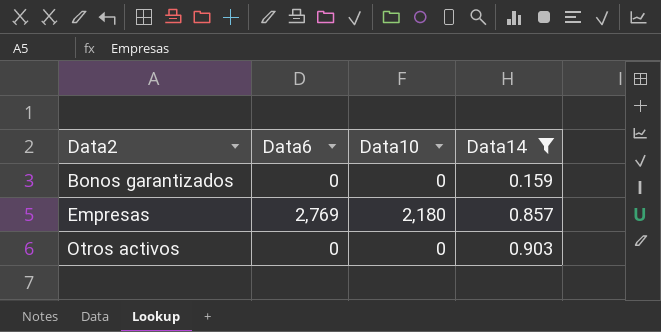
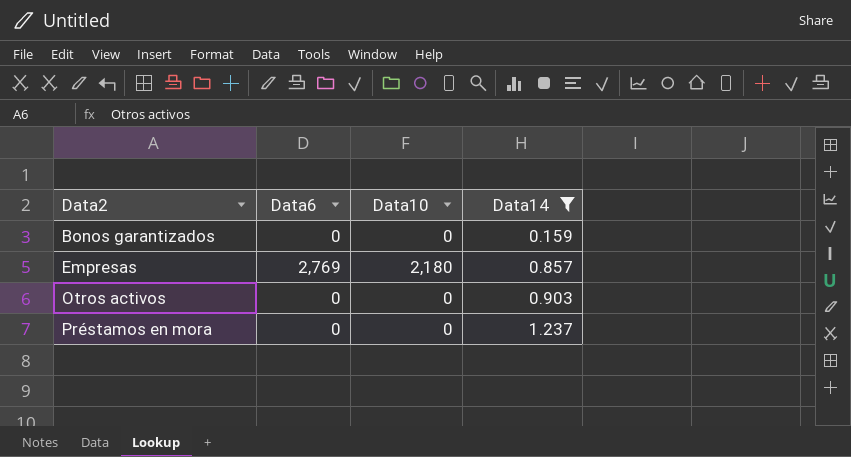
row Préstamos en mora: none -> 0 | 0 | 1.237

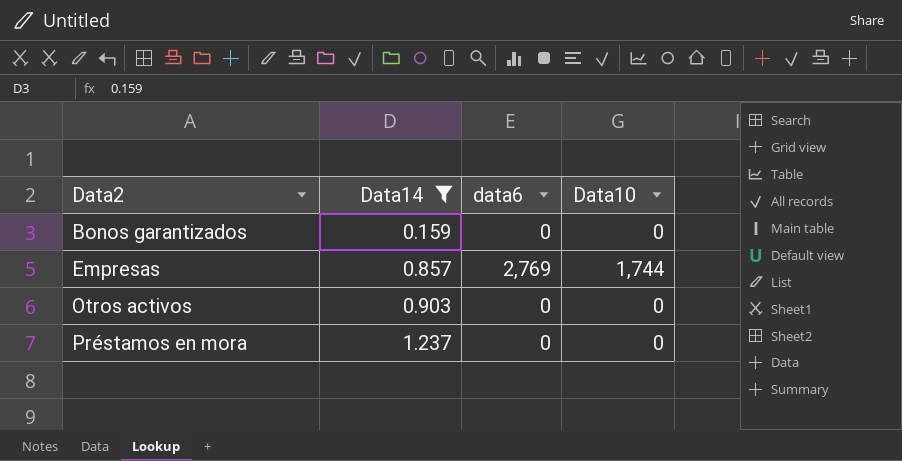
column Data14 | position: 4 -> 2
column name: Data6 -> data6
Empresas | Data10: 2,180 -> 1,744

